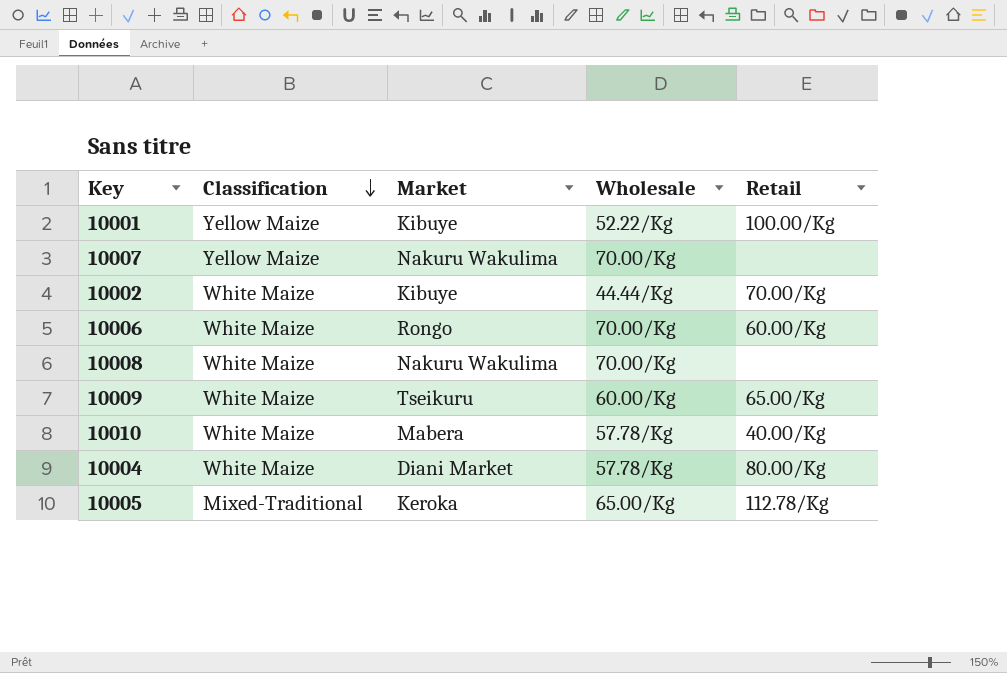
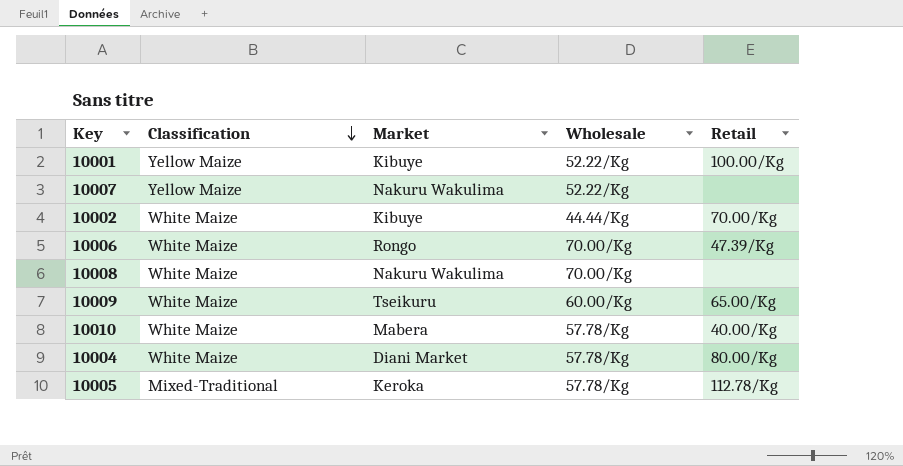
10007 | Wholesale: 70.00/Kg -> 52.22/Kg
10006 | Retail: 60.00/Kg -> 47.39/Kg
10005 | Wholesale: 65.00/Kg -> 57.78/Kg

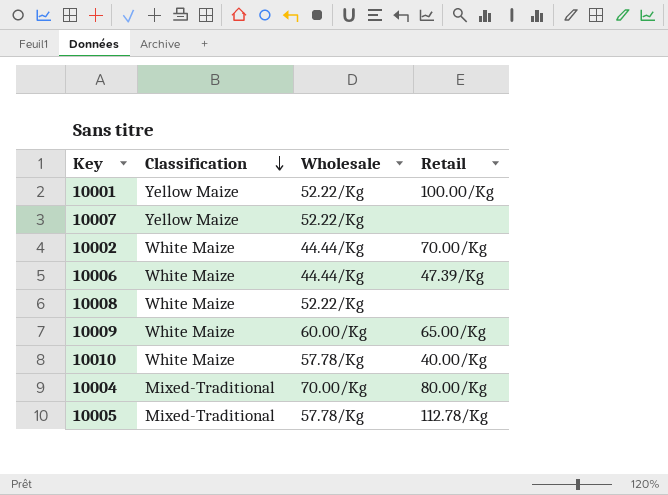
column Market | position: 3 -> none
10006 | Wholesale: 70.00/Kg -> 44.44/Kg
10008 | Wholesale: 70.00/Kg -> 52.22/Kg
10004 | Classification: White Maize -> Mixed-Traditional
10004 | Wholesale: 57.78/Kg -> 70.00/Kg

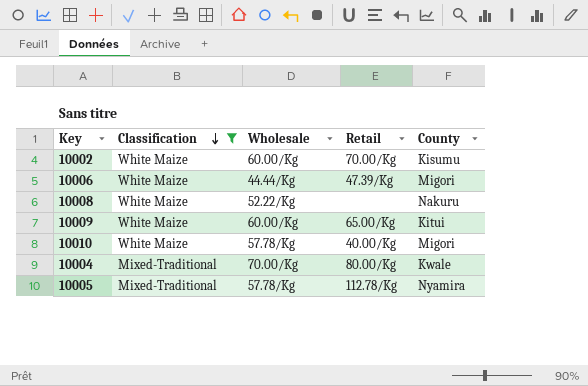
filter: none -> Classification != Yellow Maize
column County | position: none -> 5
10002 | Wholesale: 44.44/Kg -> 60.00/Kg

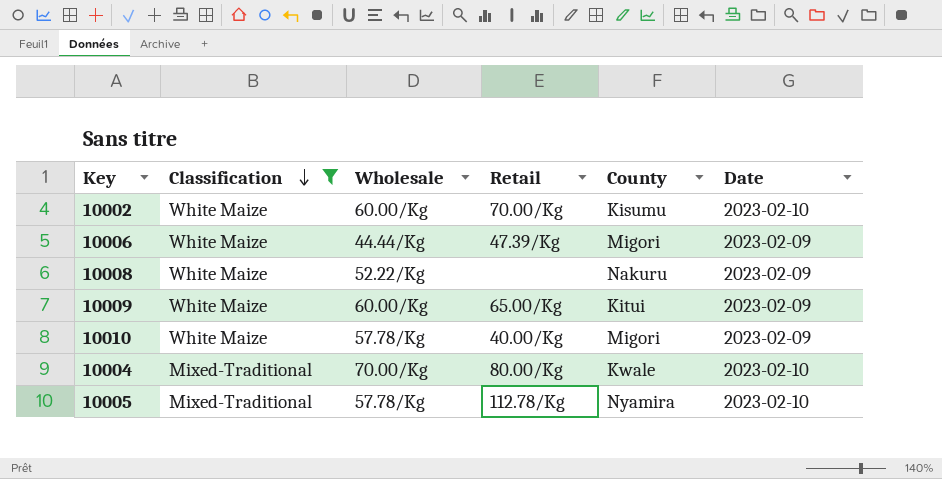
column Date | position: none -> 6

